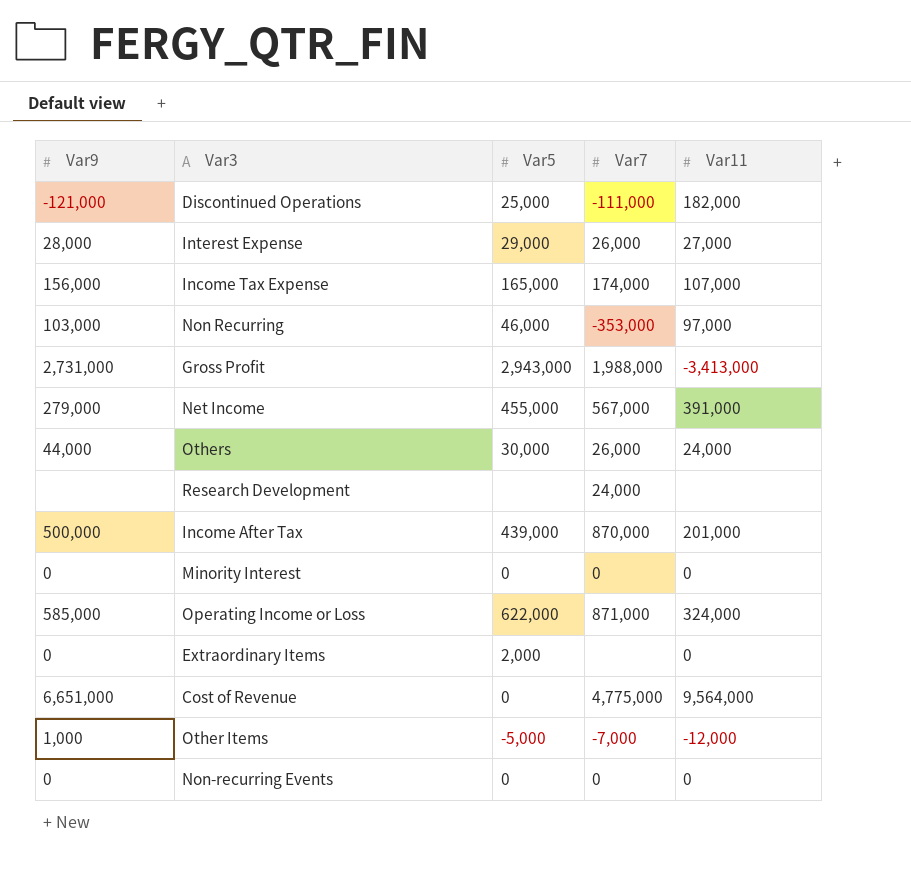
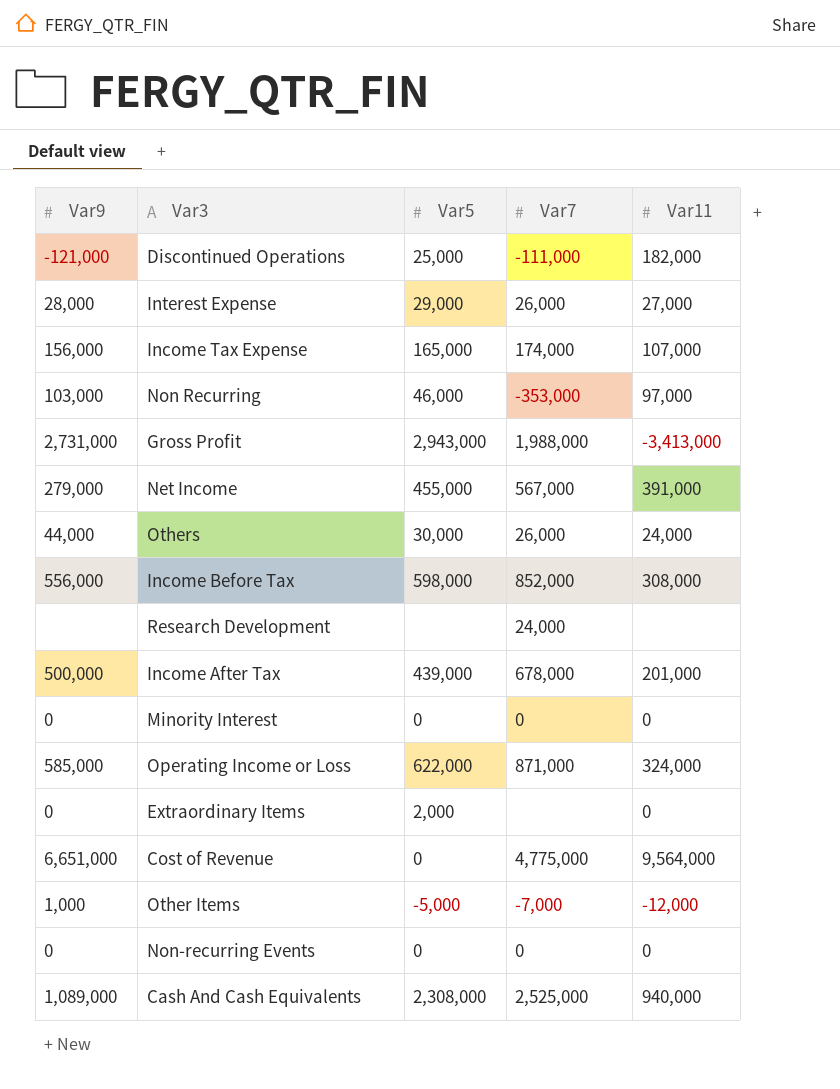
row Income Before Tax: none -> 556,000 | 598,000 | 852,000 | 308,000
Income After Tax | Var7: 870,000 -> 678,000
row Cash And Cash Equivalents: none -> 1,089,000 | 2,308,000 | 2,525,000 | 940,000

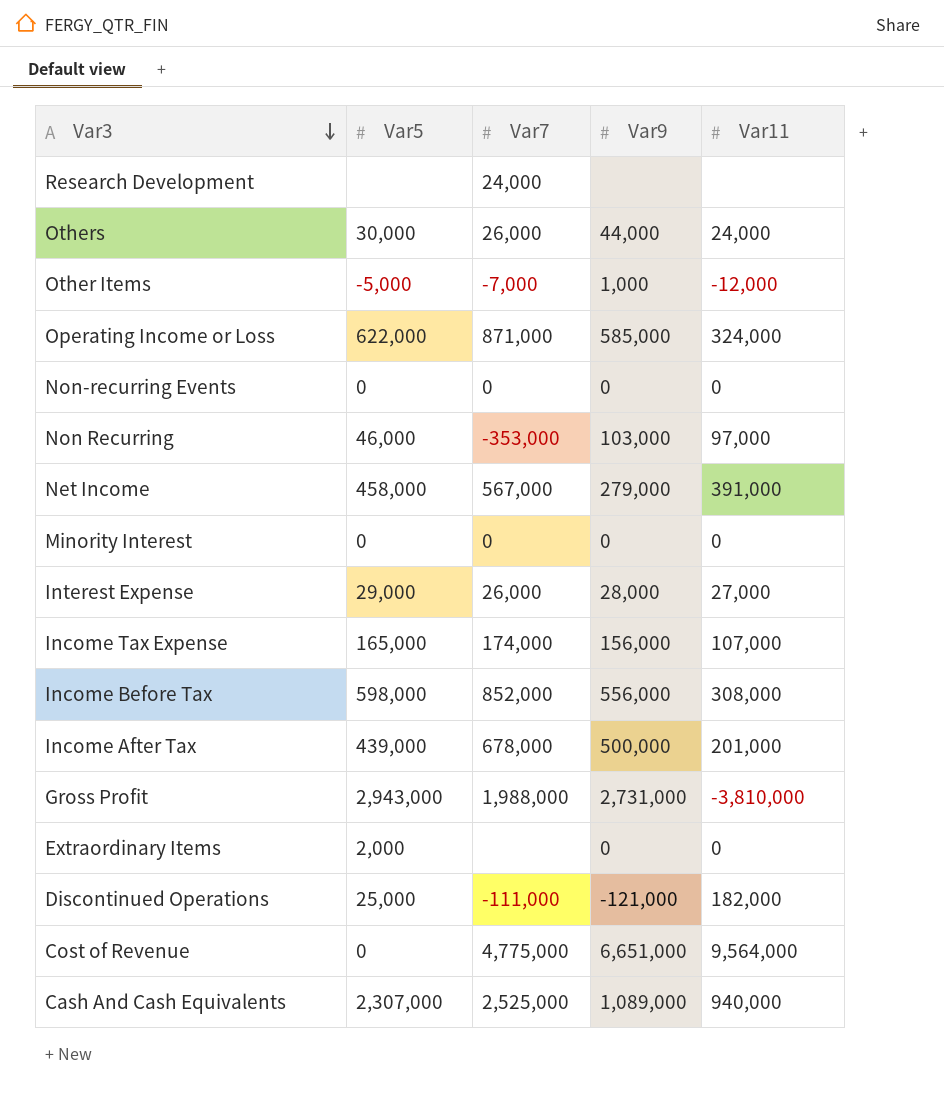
row order: none -> Var3 descending
column Var9 | position: 1 -> 4
Net Income | Var5: 455,000 -> 458,000
Gross Profit | Var11: -3,413,000 -> -3,810,000
Cash And Cash Equivalents | Var5: 2,308,000 -> 2,307,000

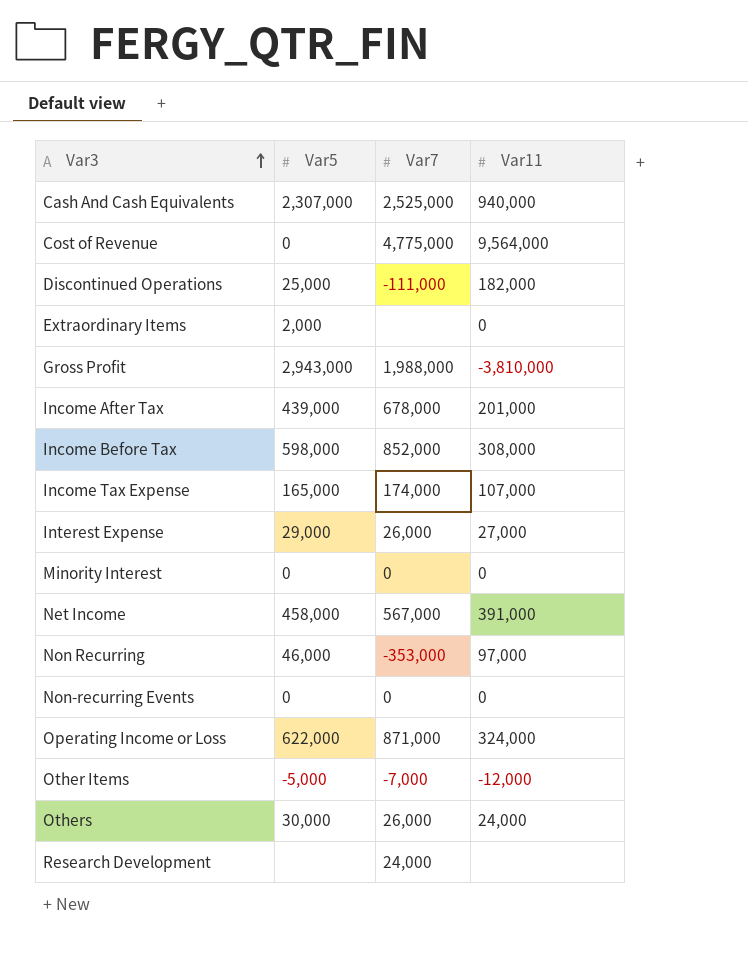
row order: Var3 descending -> Var3 ascending
column Var9 | position: 4 -> none

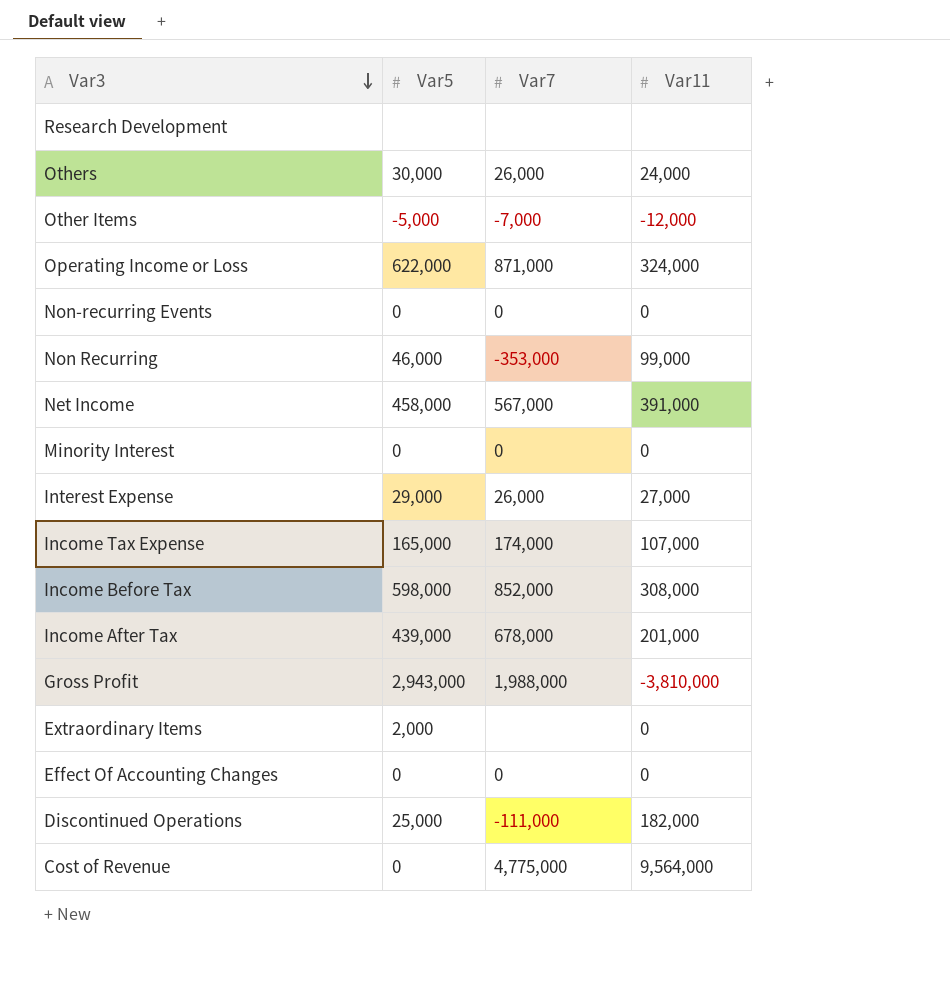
row order: Var3 ascending -> Var3 descending
row Cash And Cash Equivalents: 2,307,000 | 2,525,000 | 940,000 -> none
Research Development | Var7: 24,000 -> none
Non Recurring | Var11: 97,000 -> 99,000
row Effect Of Accounting Changes: none -> 0 | 0 | 0

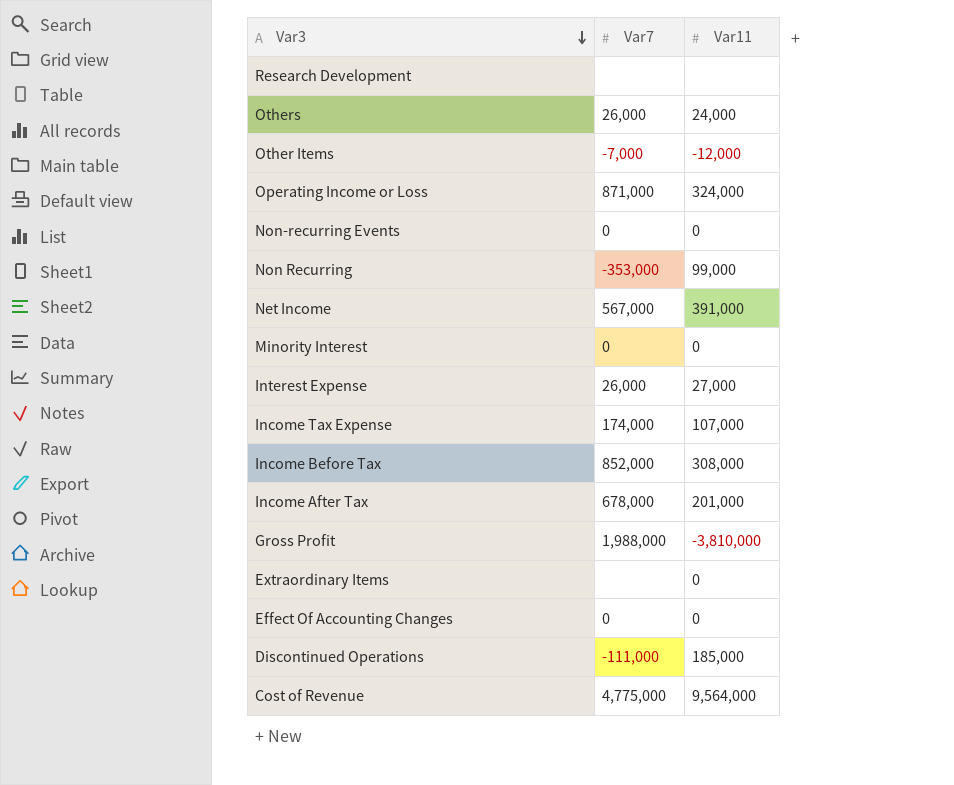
column Var5 | position: 2 -> none
Discontinued Operations | Var11: 182,000 -> 185,000

